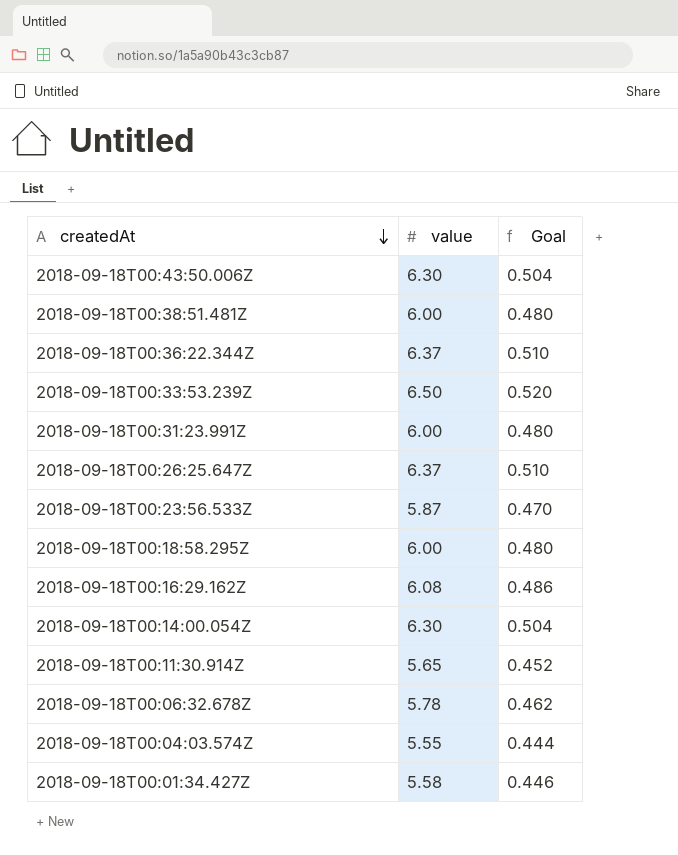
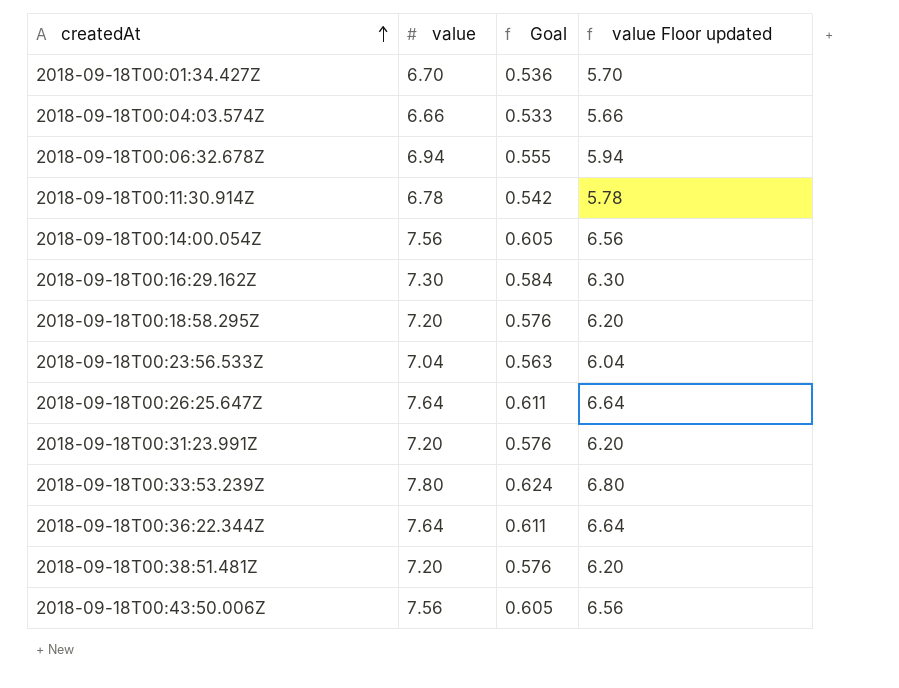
row order: createdAt descending -> createdAt ascending
column value Floor updated | formula: none -> [value] - 1
2018-09-18T00:01:34.427Z | value: 5.58 -> 6.70
2018-09-18T00:01:34.427Z | Goal: 0.446 -> 0.536
2018-09-18T00:04:03.574Z | value: 5.55 -> 6.66
2018-09-18T00:04:03.574Z | Goal: 0.444 -> 0.533
2018-09-18T00:06:32.678Z | value: 5.78 -> 6.94
2018-09-18T00:06:32.678Z | Goal: 0.462 -> 0.555
2018-09-18T00:11:30.914Z | value: 5.65 -> 6.78
2018-09-18T00:11:30.914Z | Goal: 0.452 -> 0.542
2018-09-18T00:14:00.054Z | value: 6.30 -> 7.56
2018-09-18T00:14:00.054Z | Goal: 0.504 -> 0.605
2018-09-18T00:16:29.162Z | value: 6.08 -> 7.30
2018-09-18T00:16:29.162Z | Goal: 0.486 -> 0.584
2018-09-18T00:18:58.295Z | value: 6.00 -> 7.20
2018-09-18T00:18:58.295Z | Goal: 0.480 -> 0.576
2018-09-18T00:23:56.533Z | value: 5.87 -> 7.04
2018-09-18T00:23:56.533Z | Goal: 0.470 -> 0.563
2018-09-18T00:26:25.647Z | value: 6.37 -> 7.64
2018-09-18T00:26:25.647Z | Goal: 0.510 -> 0.611
2018-09-18T00:31:23.991Z | value: 6.00 -> 7.20
2018-09-18T00:31:23.991Z | Goal: 0.480 -> 0.576
2018-09-18T00:33:53.239Z | value: 6.50 -> 7.80
2018-09-18T00:33:53.239Z | Goal: 0.520 -> 0.624
2018-09-18T00:36:22.344Z | value: 6.37 -> 7.64
2018-09-18T00:36:22.344Z | Goal: 0.510 -> 0.611
2018-09-18T00:38:51.481Z | value: 6.00 -> 7.20
2018-09-18T00:38:51.481Z | Goal: 0.480 -> 0.576
2018-09-18T00:43:50.006Z | value: 6.30 -> 7.56
2018-09-18T00:43:50.006Z | Goal: 0.504 -> 0.605

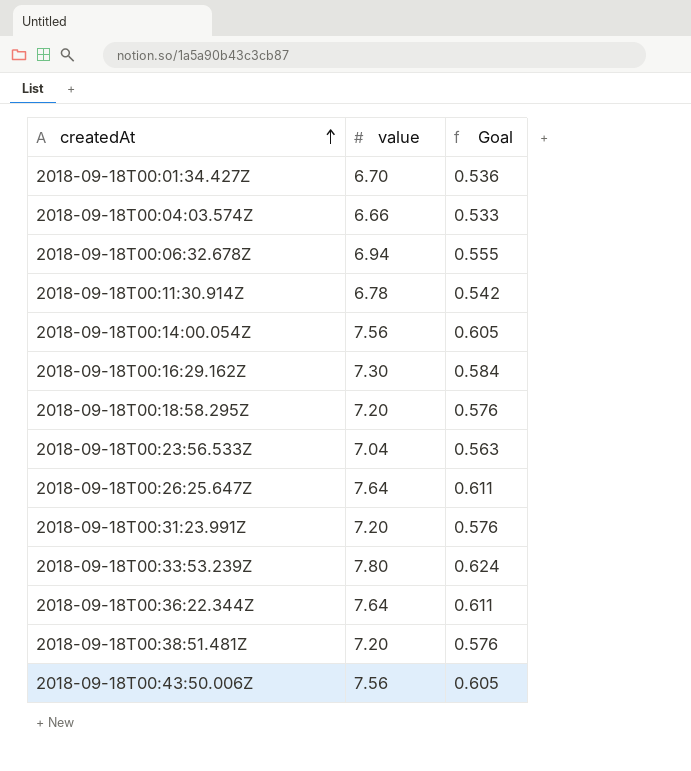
column value Floor updated | formula: [value] - 1 -> none

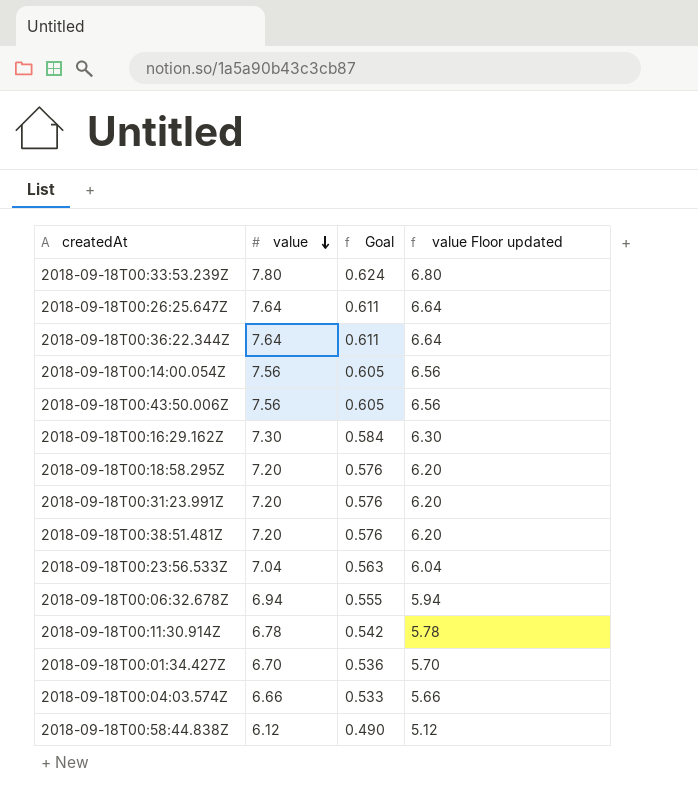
row order: createdAt ascending -> value descending
column value Floor updated | formula: none -> [value] - 1
row 2018-09-18T00:58:44.838Z: none -> 6.12 | 0.490 | 5.12

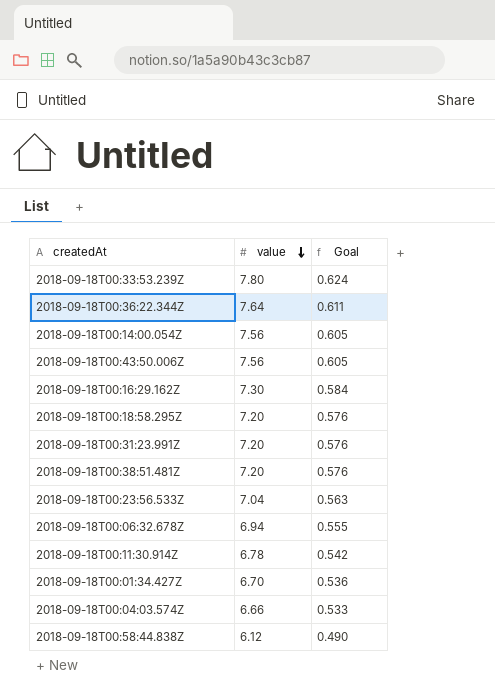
column value Floor updated | formula: [value] - 1 -> none
row 2018-09-18T00:26:25.647Z: 7.64 | 0.611 | 6.64 -> none

